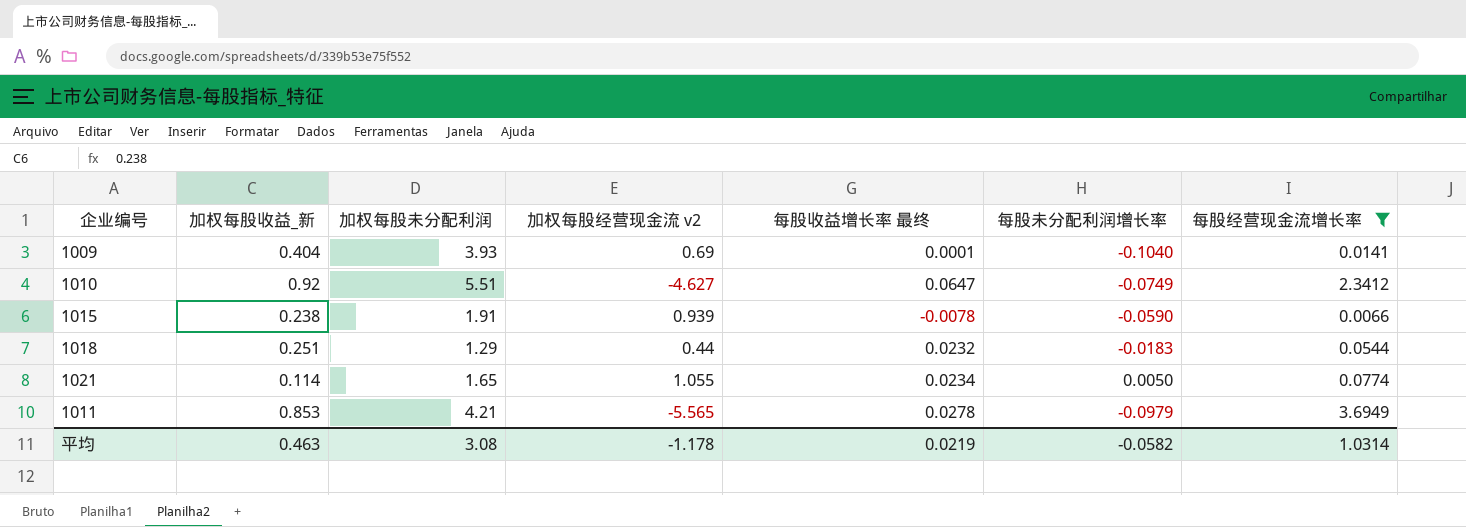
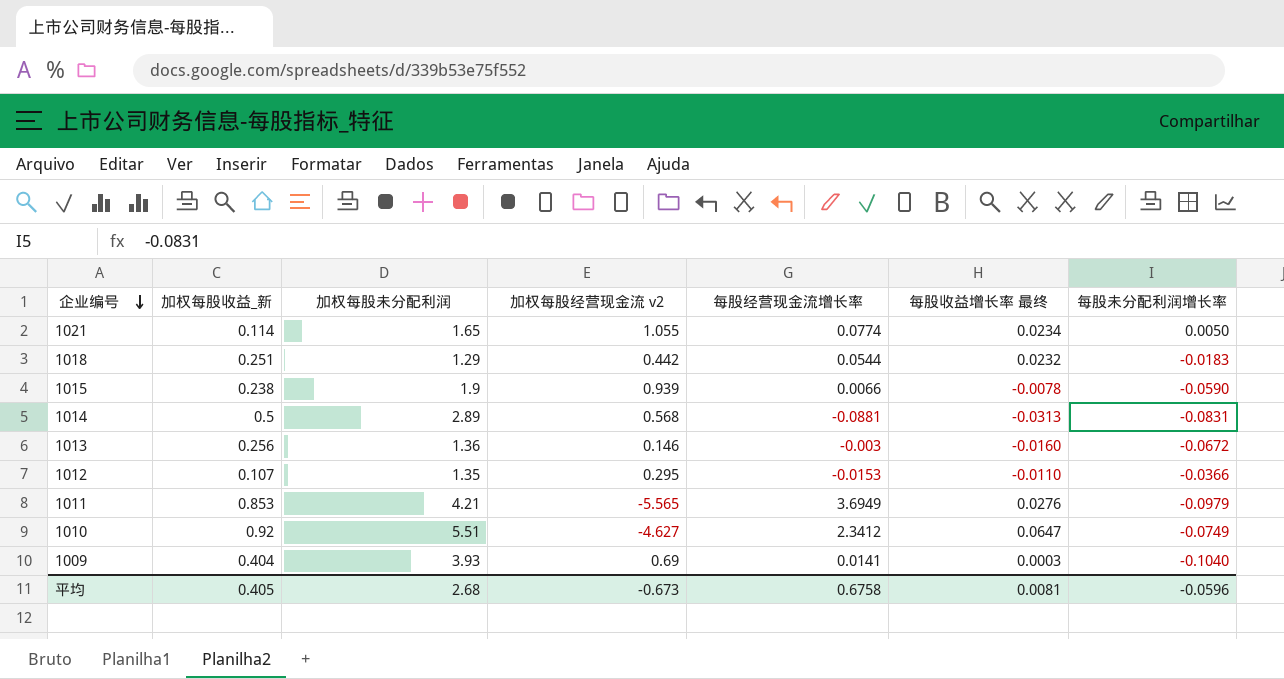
filter: 每股经营现金流增长率 >= 0.0066 -> none
row order: none -> 企业编号 descending
column 每股经营现金流增长率 | position: 7 -> 5
1018 | 加权每股经营现金流 v2: 0.44 -> 0.442
1015 | 加权每股未分配利润: 1.91 -> 1.9
1011 | 每股收益增长率 最终: 0.0278 -> 0.0276
1009 | 每股收益增长率 最终: 0.0001 -> 0.0003
平均 | 加权每股收益_新: 0.463 -> 0.405
平均 | 加权每股未分配利润: 3.08 -> 2.68
平均 | 加权每股经营现金流 v2: -1.178 -> -0.673
平均 | 每股经营现金流增长率: 1.0314 -> 0.6758
平均 | 每股收益增长率 最终: 0.0219 -> 0.0081
平均 | 每股未分配利润增长率: -0.0582 -> -0.0596

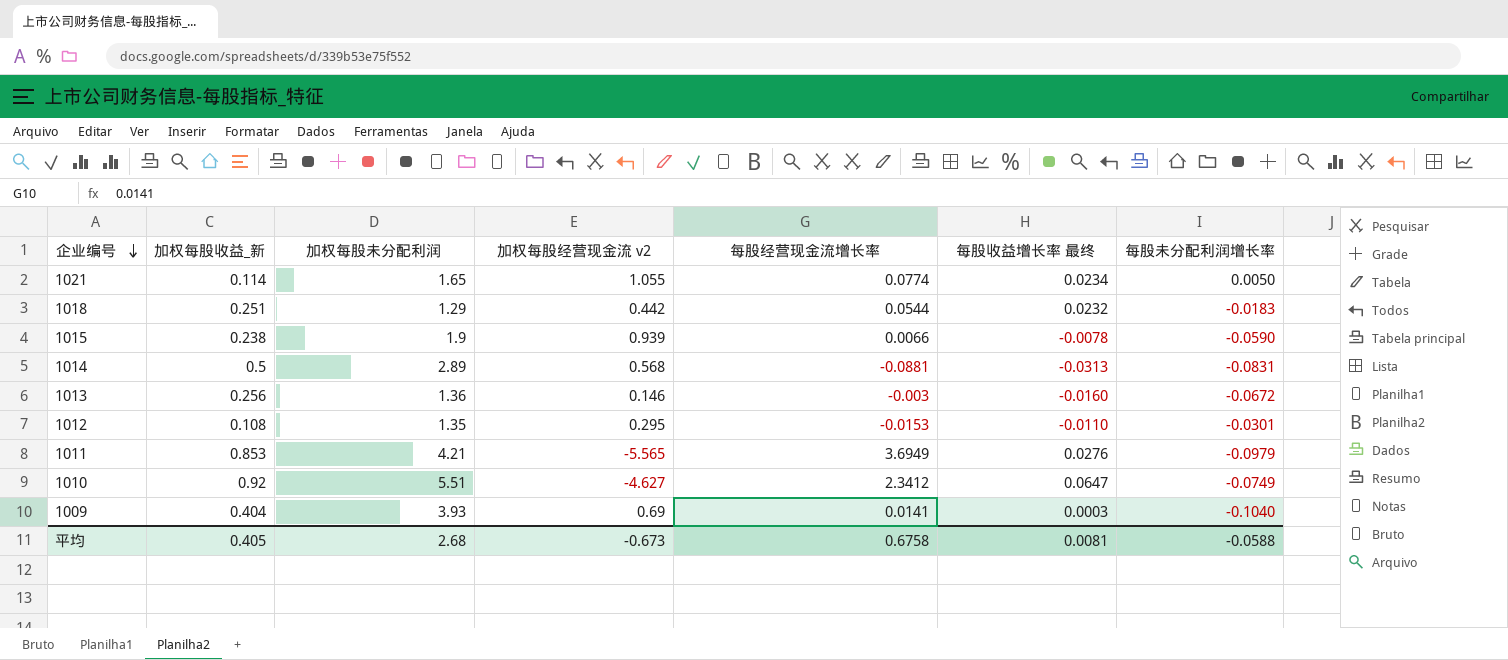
1012 | 加权每股收益_新: 0.107 -> 0.108
1012 | 每股未分配利润增长率: -0.0366 -> -0.0301
平均 | 每股未分配利润增长率: -0.0596 -> -0.0588

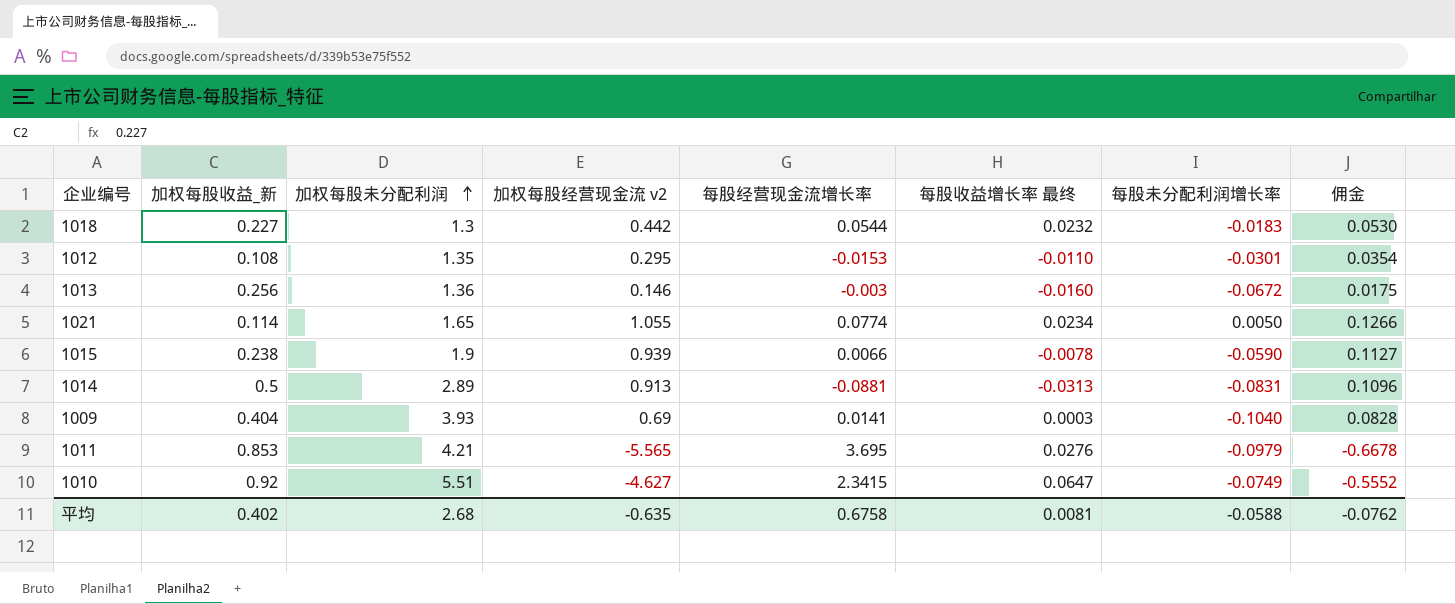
row order: 企业编号 descending -> 加权每股未分配利润 ascending
column 佣金 | formula: none -> [加权每股经营现金流 v2] * 0.12
1018 | 加权每股收益_新: 0.251 -> 0.227
1018 | 加权每股未分配利润: 1.29 -> 1.3
1014 | 加权每股经营现金流 v2: 0.568 -> 0.913
1011 | 每股经营现金流增长率: 3.6949 -> 3.695
1010 | 每股经营现金流增长率: 2.3412 -> 2.3415
平均 | 加权每股收益_新: 0.405 -> 0.402
平均 | 加权每股经营现金流 v2: -0.673 -> -0.635

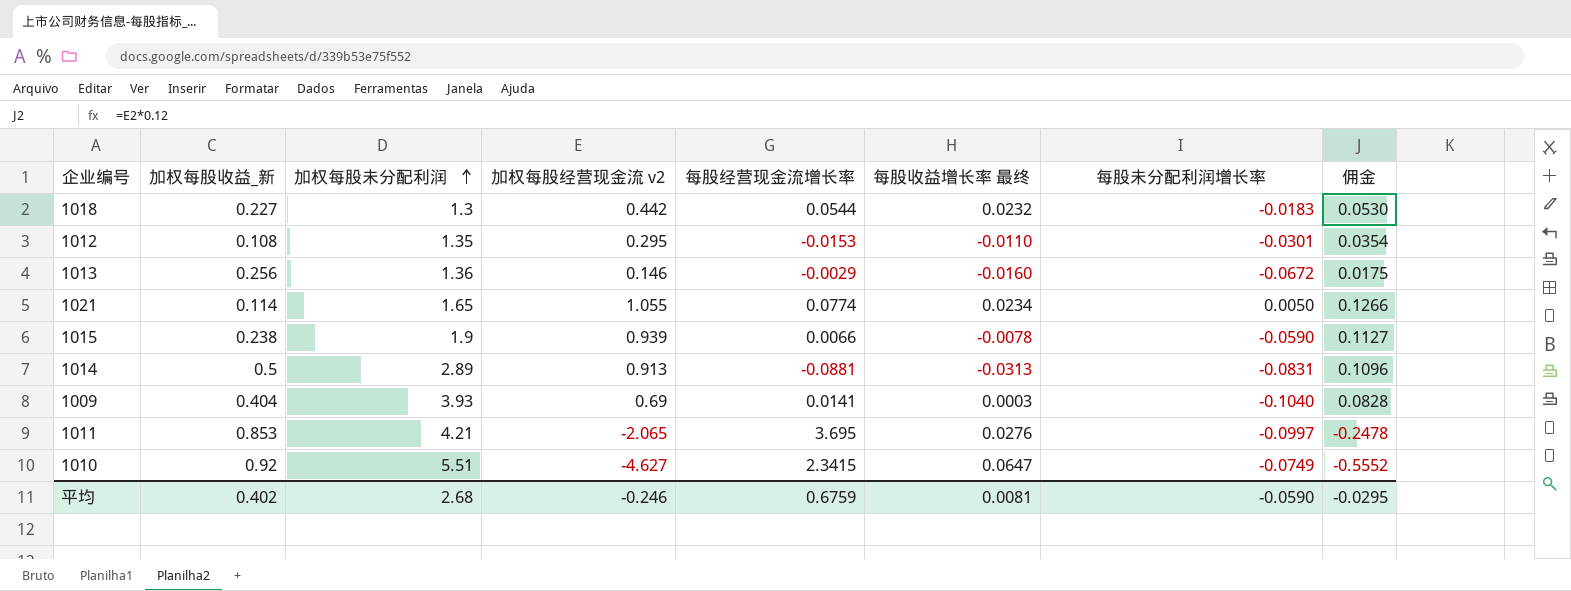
1013 | 每股经营现金流增长率: -0.003 -> -0.0029
1011 | 加权每股经营现金流 v2: -5.565 -> -2.065
1011 | 每股未分配利润增长率: -0.0979 -> -0.0997
1011 | 佣金: -0.6678 -> -0.2478
平均 | 加权每股经营现金流 v2: -0.635 -> -0.246
平均 | 每股经营现金流增长率: 0.6758 -> 0.6759
平均 | 每股未分配利润增长率: -0.0588 -> -0.0590
平均 | 佣金: -0.0762 -> -0.0295

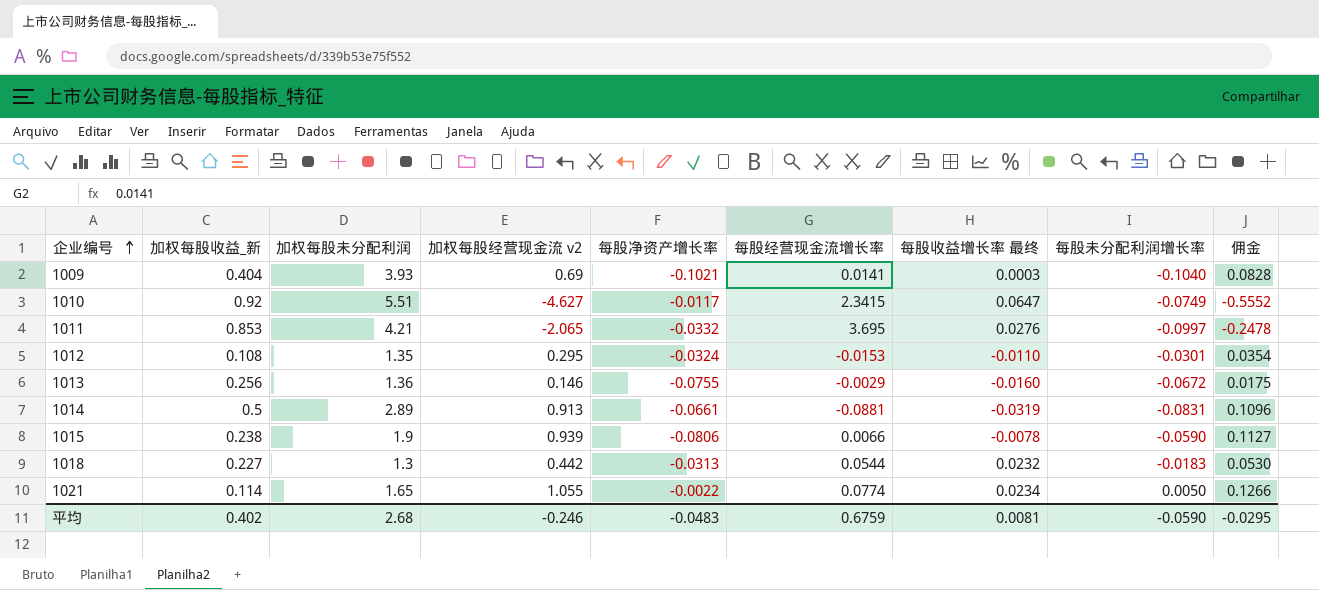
row order: 加权每股未分配利润 ascending -> 企业编号 ascending
column 每股净资产增长率 | position: none -> 5
1014 | 每股收益增长率 最终: -0.0313 -> -0.0319

